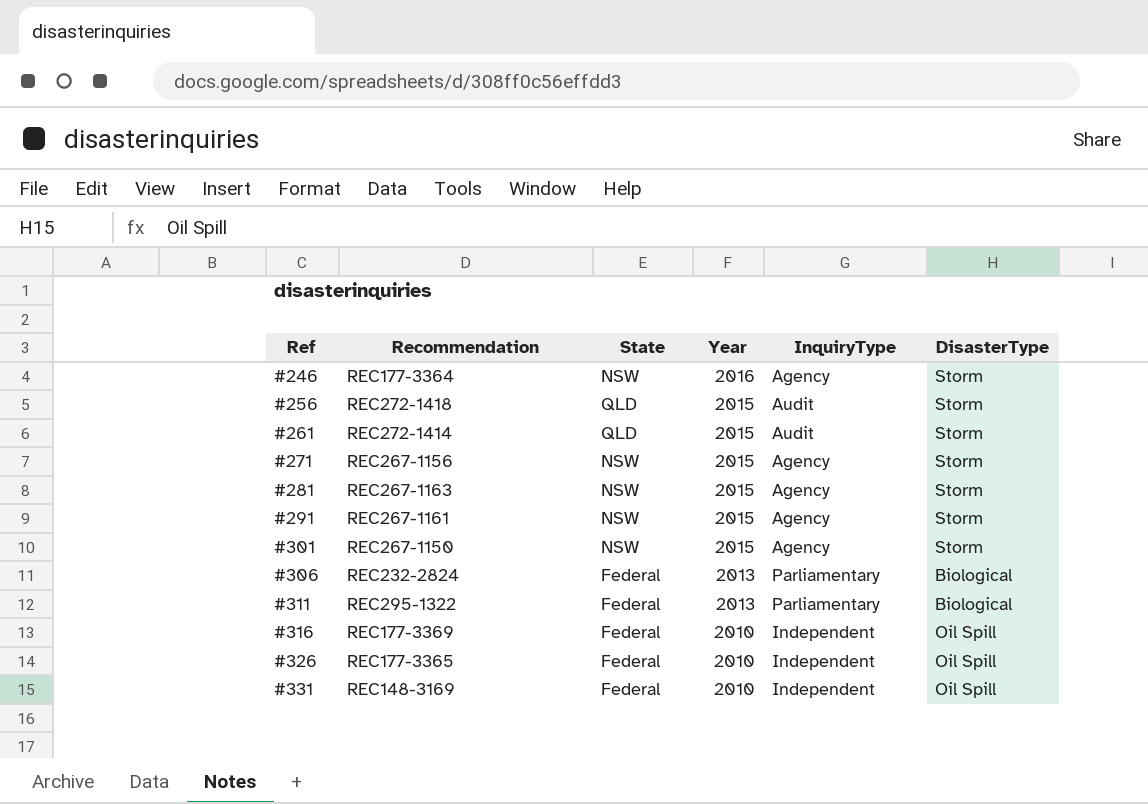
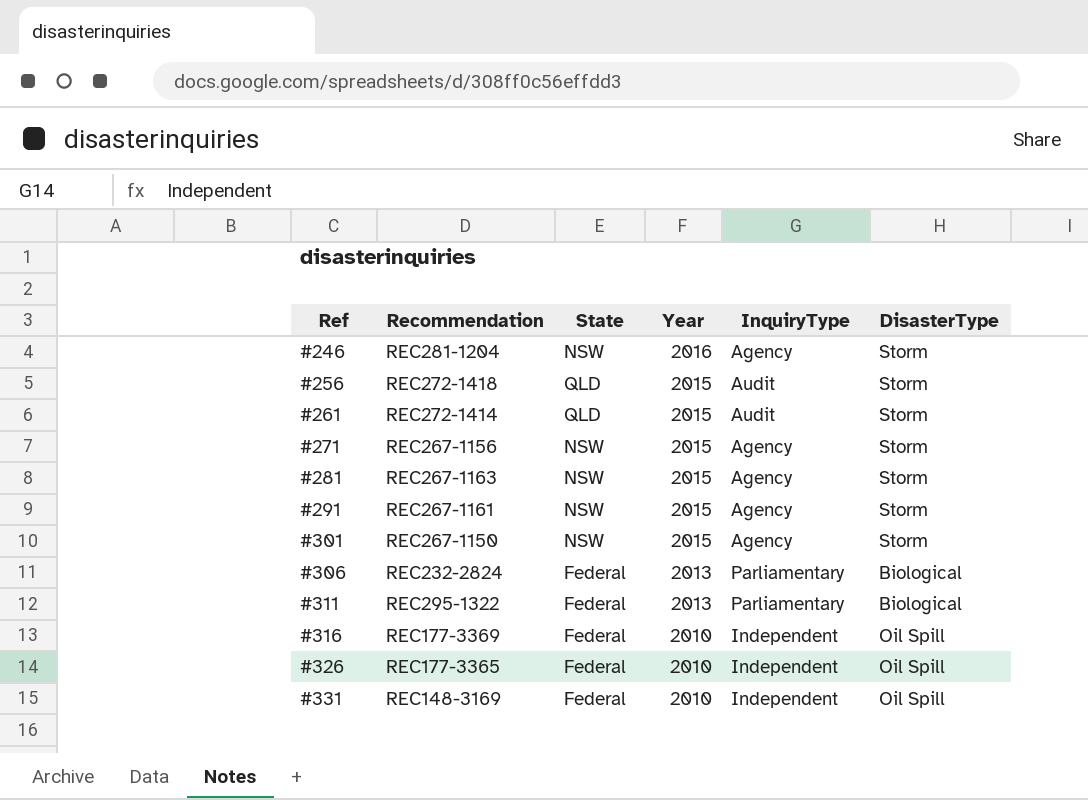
#246 | Recommendation: REC177-3364 -> REC281-1204

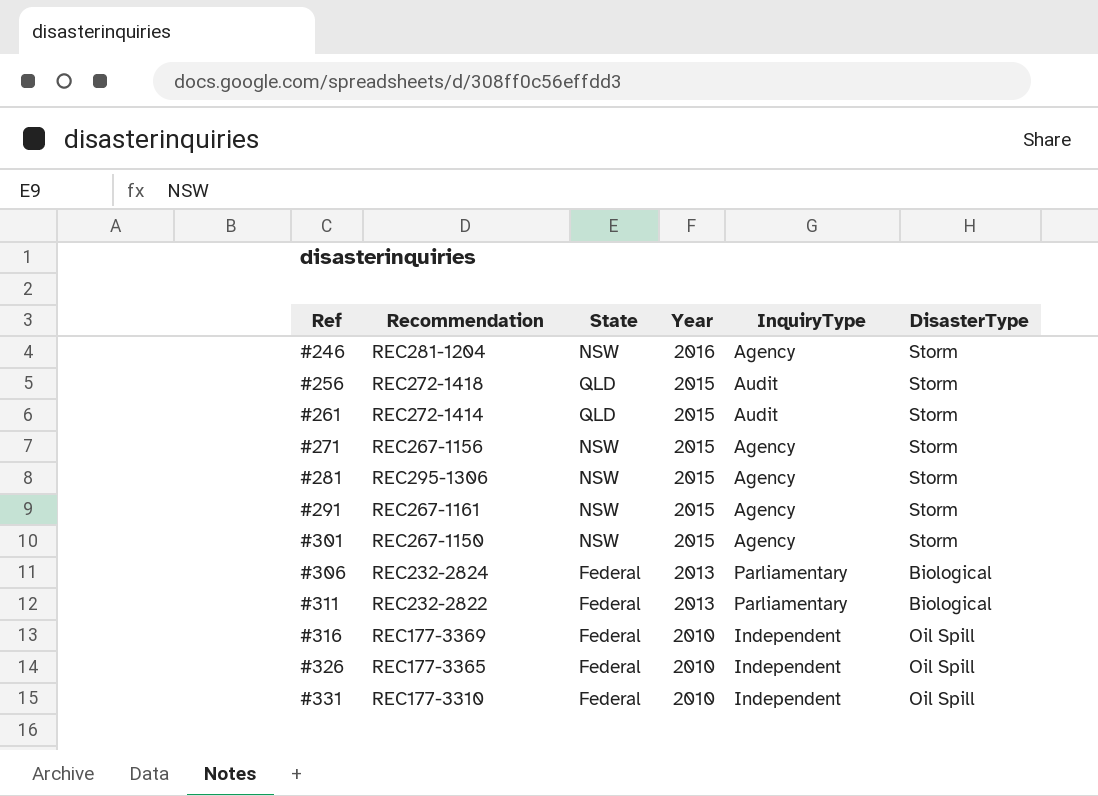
#281 | Recommendation: REC267-1163 -> REC295-1306
#311 | Recommendation: REC295-1322 -> REC232-2822
#331 | Recommendation: REC148-3169 -> REC177-3310

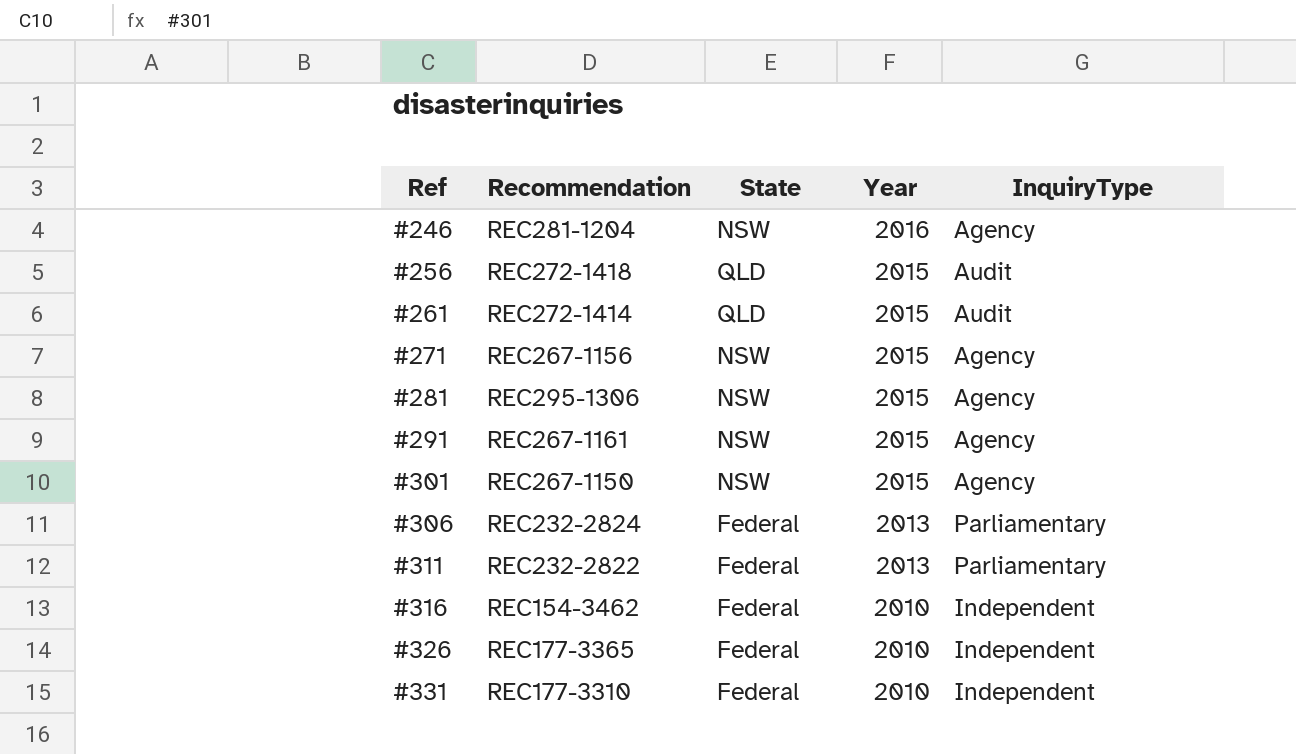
column DisasterType | position: 6 -> none
#316 | Recommendation: REC177-3369 -> REC154-3462

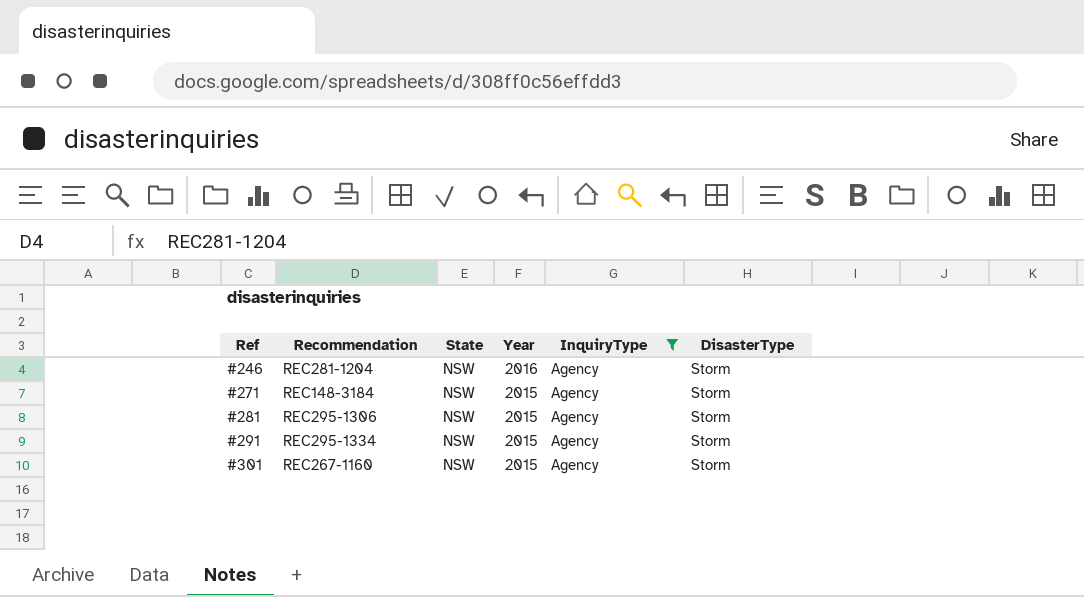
filter: none -> InquiryType = Agency
column DisasterType | position: none -> 6
#271 | Recommendation: REC267-1156 -> REC148-3184
#291 | Recommendation: REC267-1161 -> REC295-1334
#301 | Recommendation: REC267-1150 -> REC267-1160

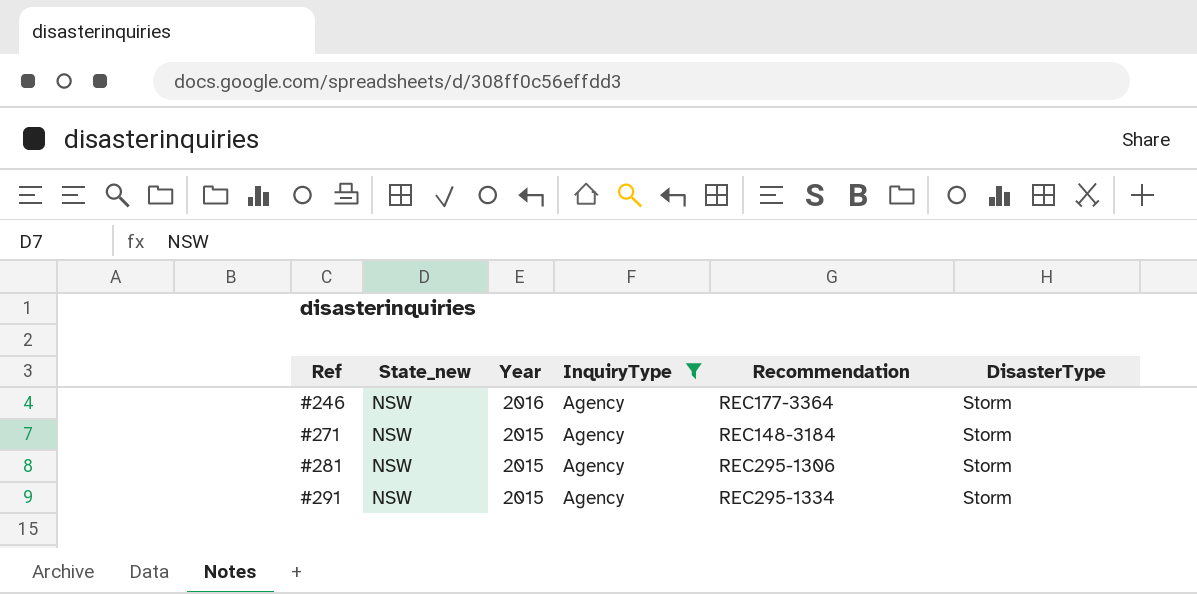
column name: State -> State_new
column Recommendation | position: 2 -> 5
row #301: REC267-1160 | NSW | 2015 | Agency | Storm -> none
#246 | Recommendation: REC281-1204 -> REC177-3364

